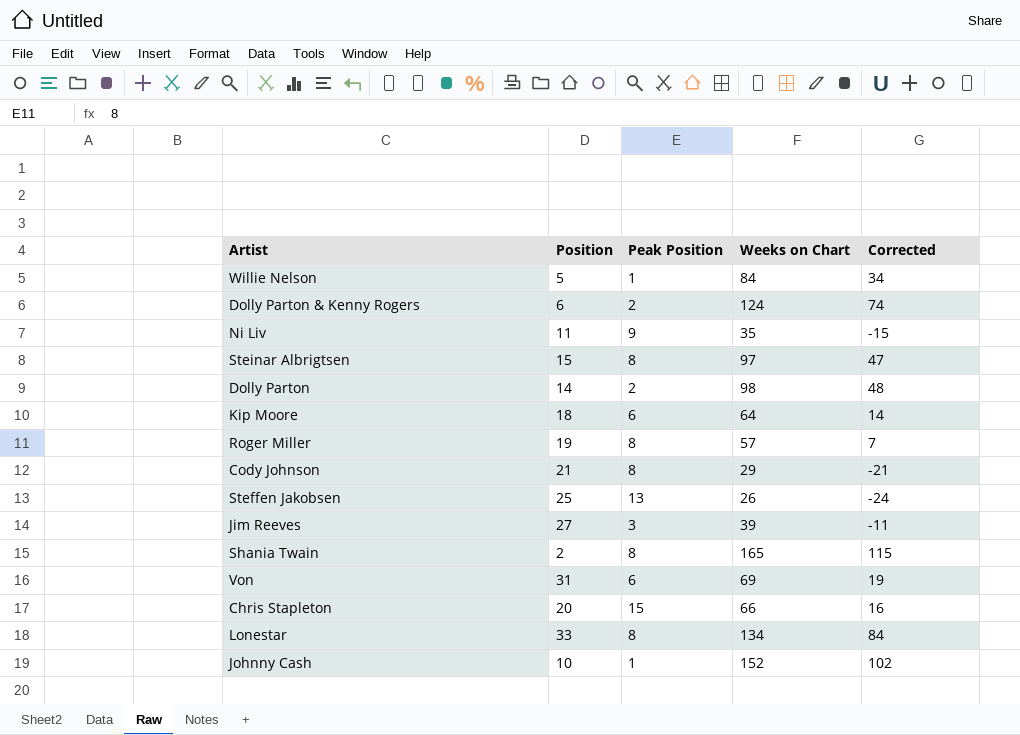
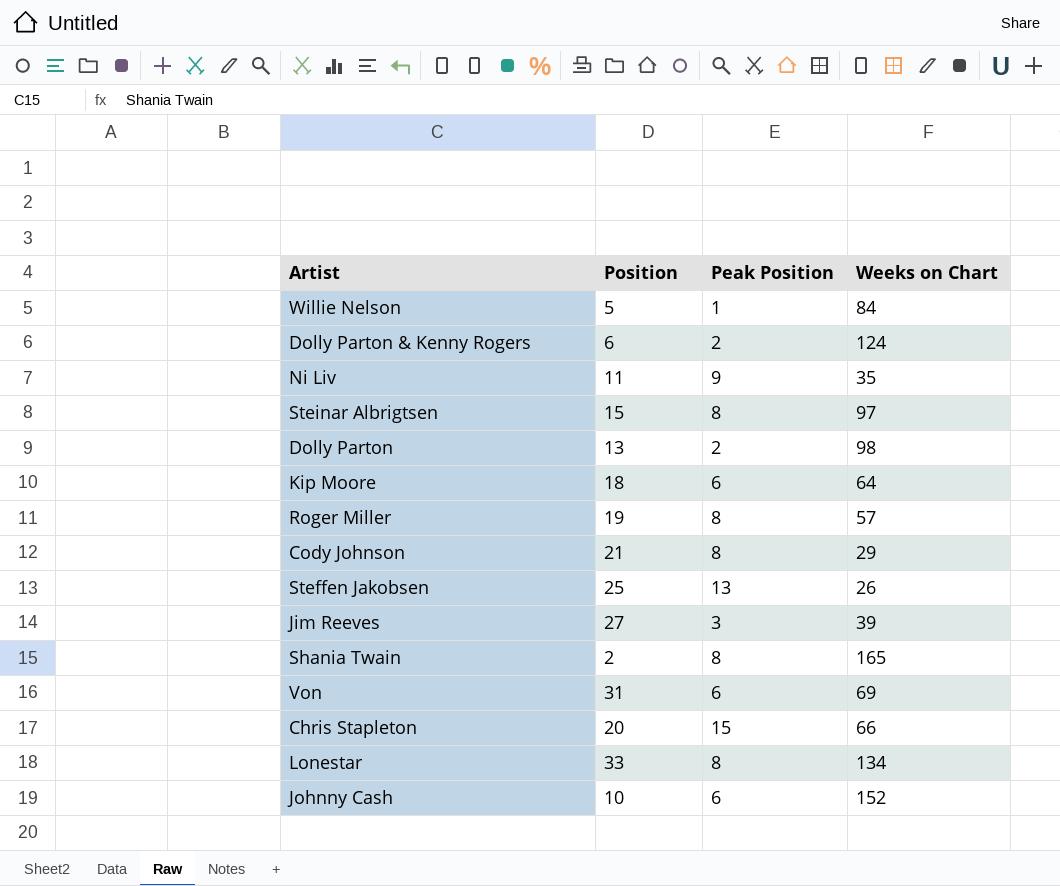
column Corrected | formula: [Weeks on Chart] - 50 -> none
Dolly Parton | Position: 14 -> 13
Johnny Cash | Peak Position: 1 -> 6

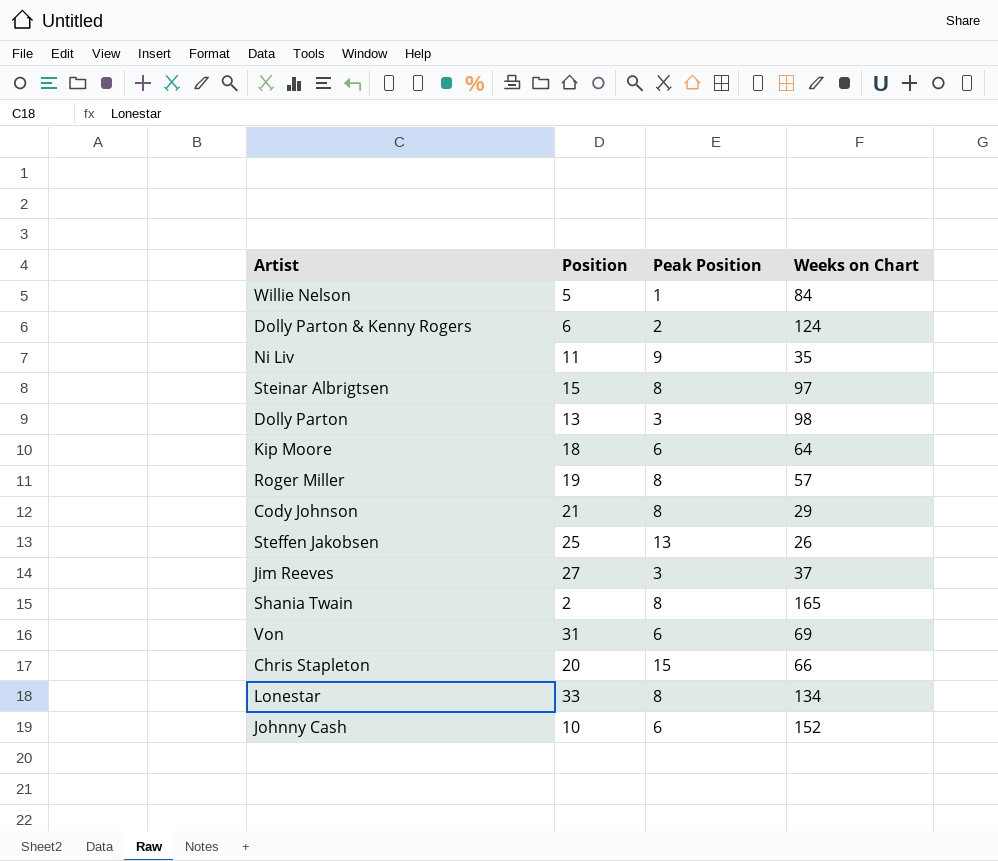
Dolly Parton | Peak Position: 2 -> 3
Jim Reeves | Weeks on Chart: 39 -> 37

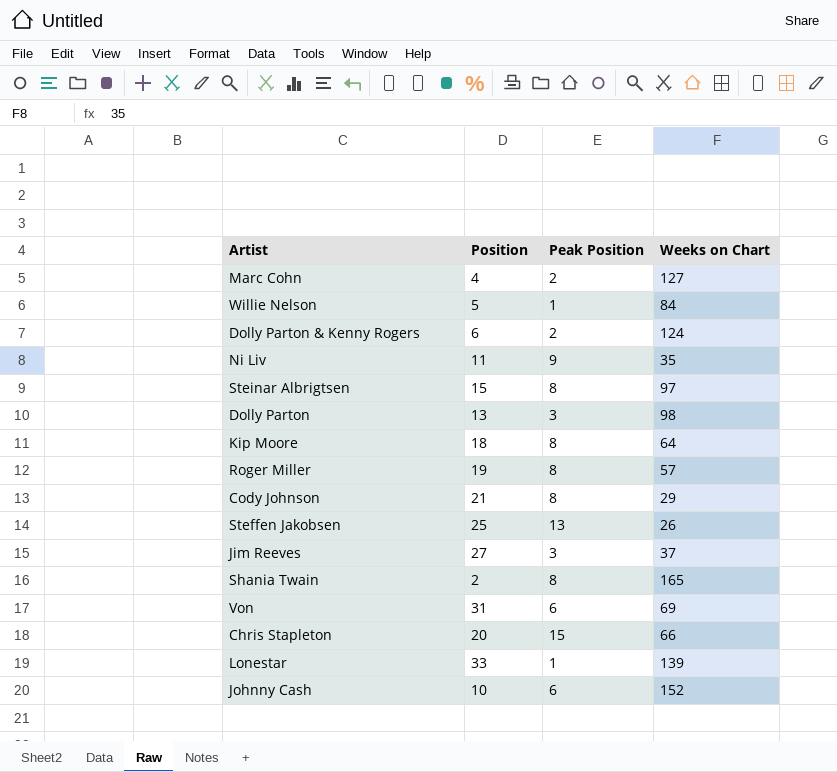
row Marc Cohn: none -> 4 | 2 | 127
Kip Moore | Peak Position: 6 -> 8
Lonestar | Peak Position: 8 -> 1
Lonestar | Weeks on Chart: 134 -> 139

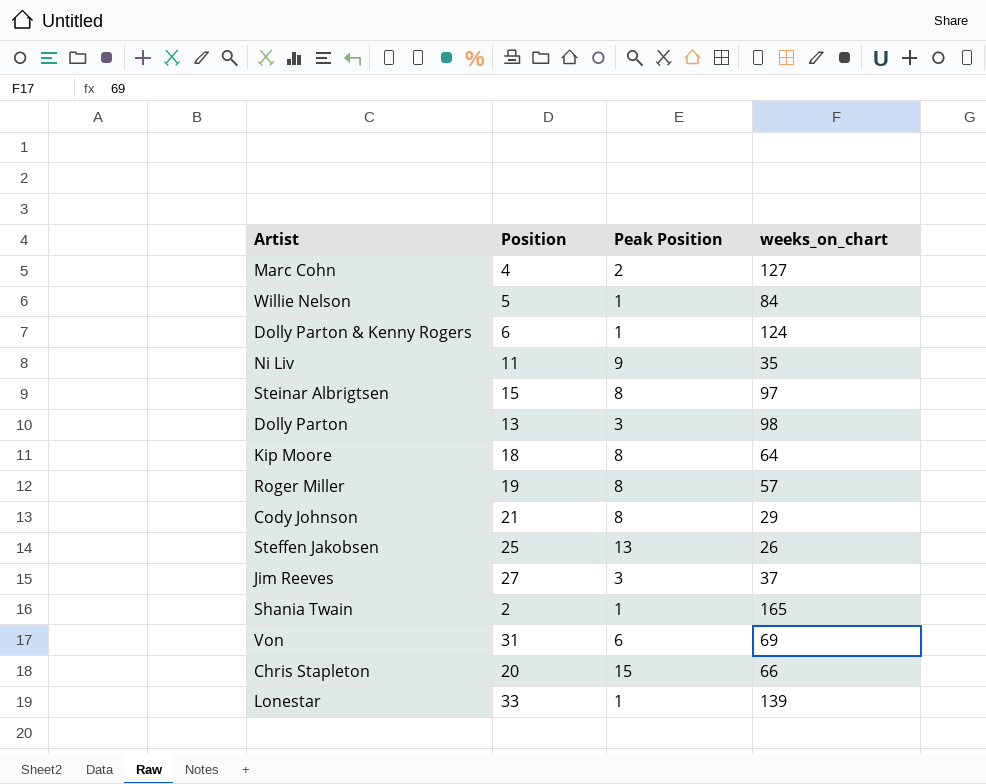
column name: Weeks on Chart -> weeks_on_chart
row Johnny Cash: 10 | 6 | 152 -> none
Dolly Parton & Kenny Rogers | Peak Position: 2 -> 1
Shania Twain | Peak Position: 8 -> 1

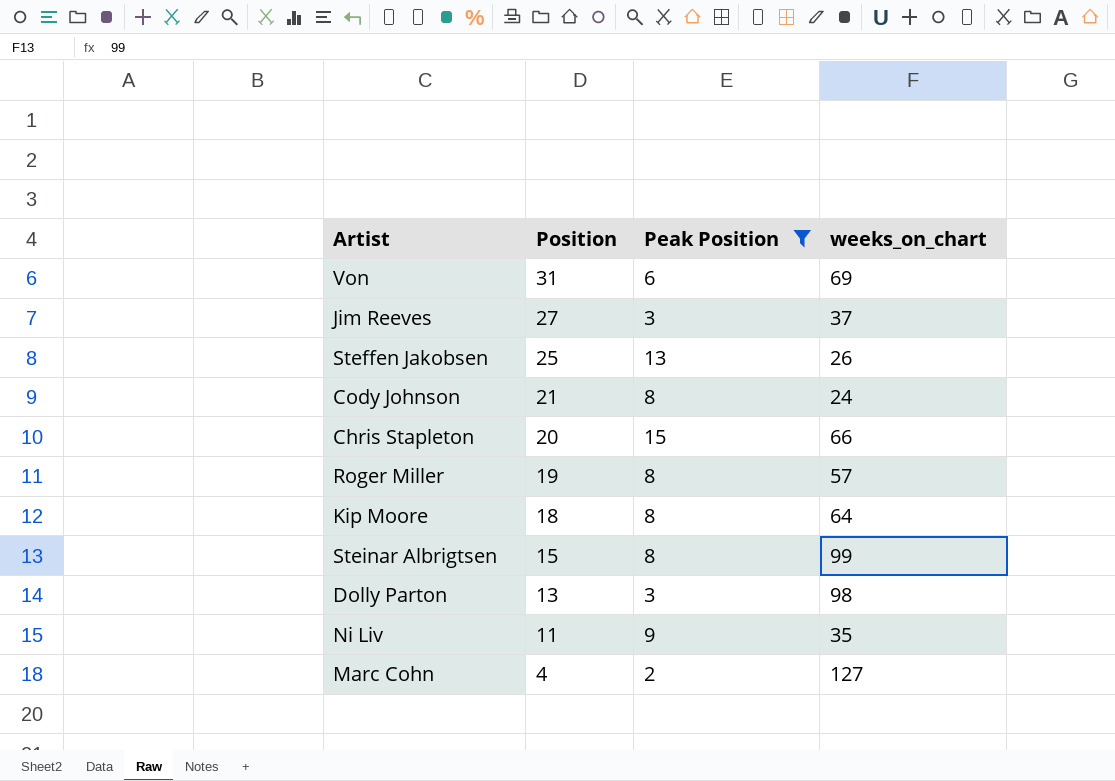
filter: none -> Peak Position != 1
row order: none -> Position descending
Cody Johnson | weeks_on_chart: 29 -> 24
Steinar Albrigtsen | weeks_on_chart: 97 -> 99

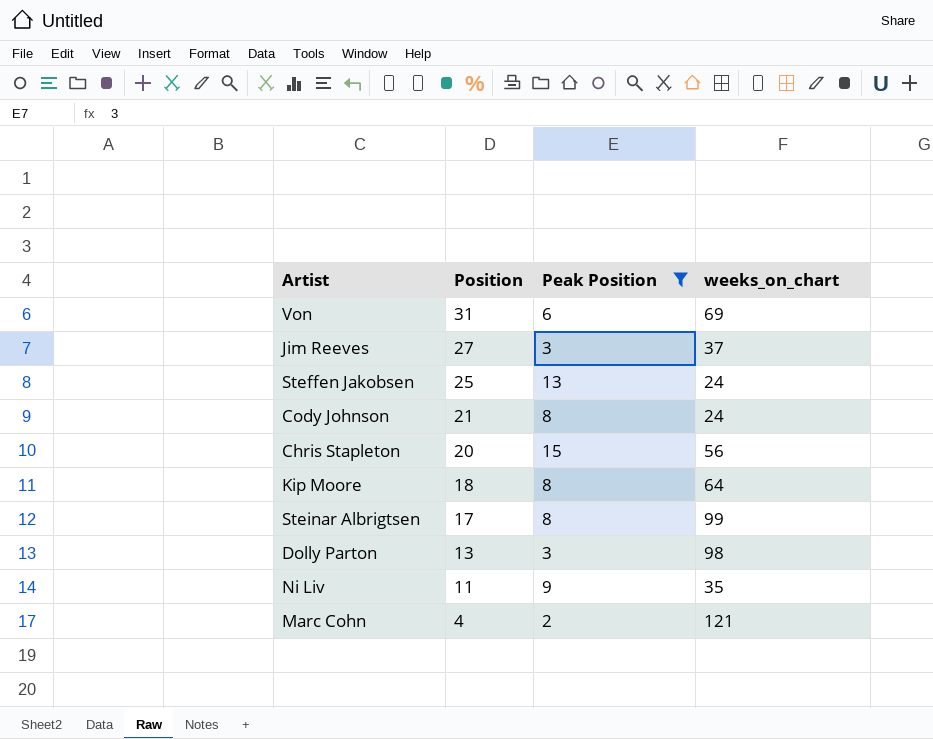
row Roger Miller: 19 | 8 | 57 -> none
Steffen Jakobsen | weeks_on_chart: 26 -> 24
Chris Stapleton | weeks_on_chart: 66 -> 56
Steinar Albrigtsen | Position: 15 -> 17
Marc Cohn | weeks_on_chart: 127 -> 121

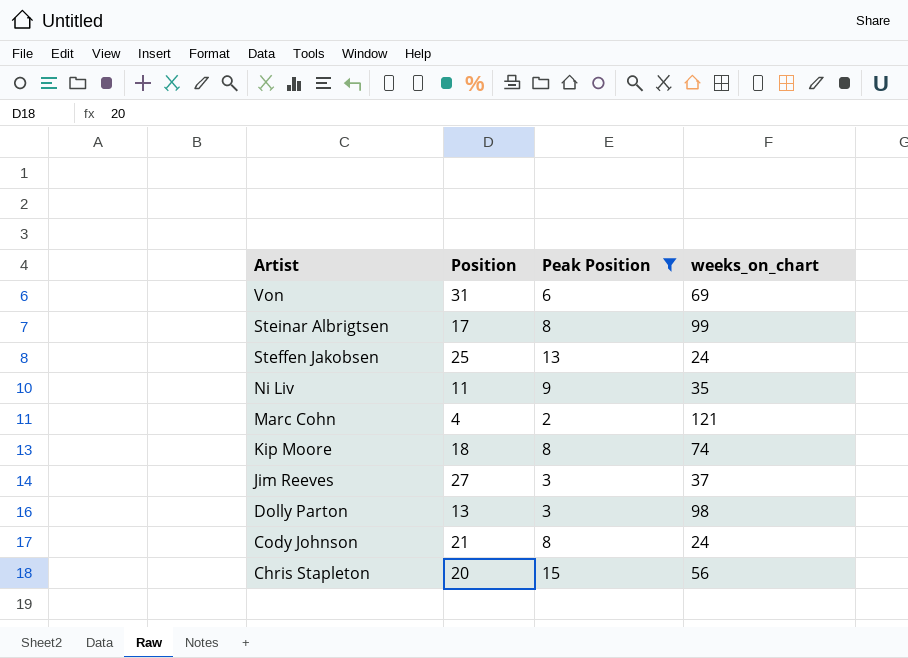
row order: Position descending -> Artist descending
Kip Moore | weeks_on_chart: 64 -> 74

